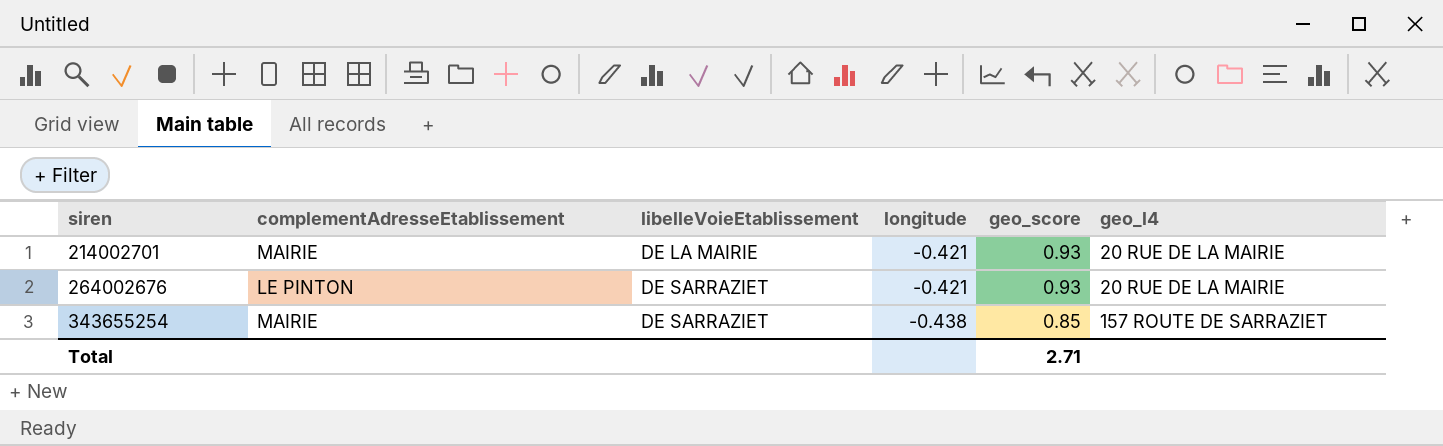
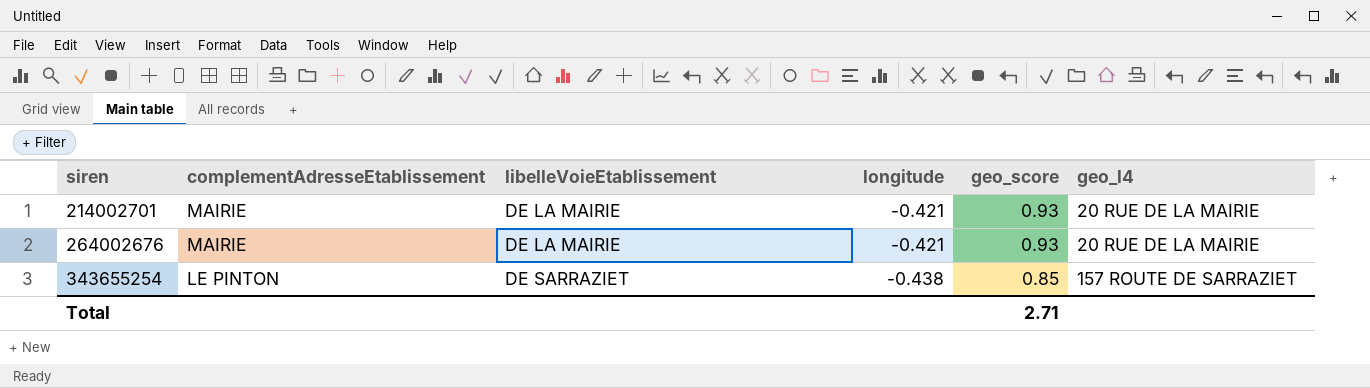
264002676 | complementAdresseEtablissement: LE PINTON -> MAIRIE
264002676 | libelleVoieEtablissement: DE SARRAZIET -> DE LA MAIRIE
343655254 | complementAdresseEtablissement: MAIRIE -> LE PINTON

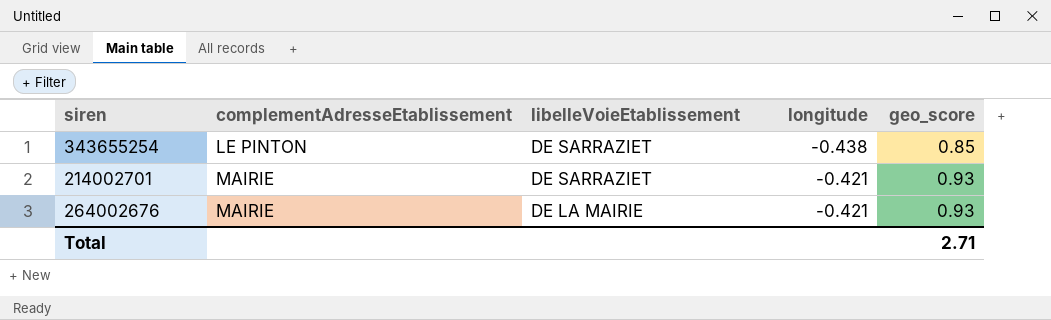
row order: siren ascending -> complementAdresseEtablissement ascending
column geo_l4 | position: 6 -> none
214002701 | libelleVoieEtablissement: DE LA MAIRIE -> DE SARRAZIET

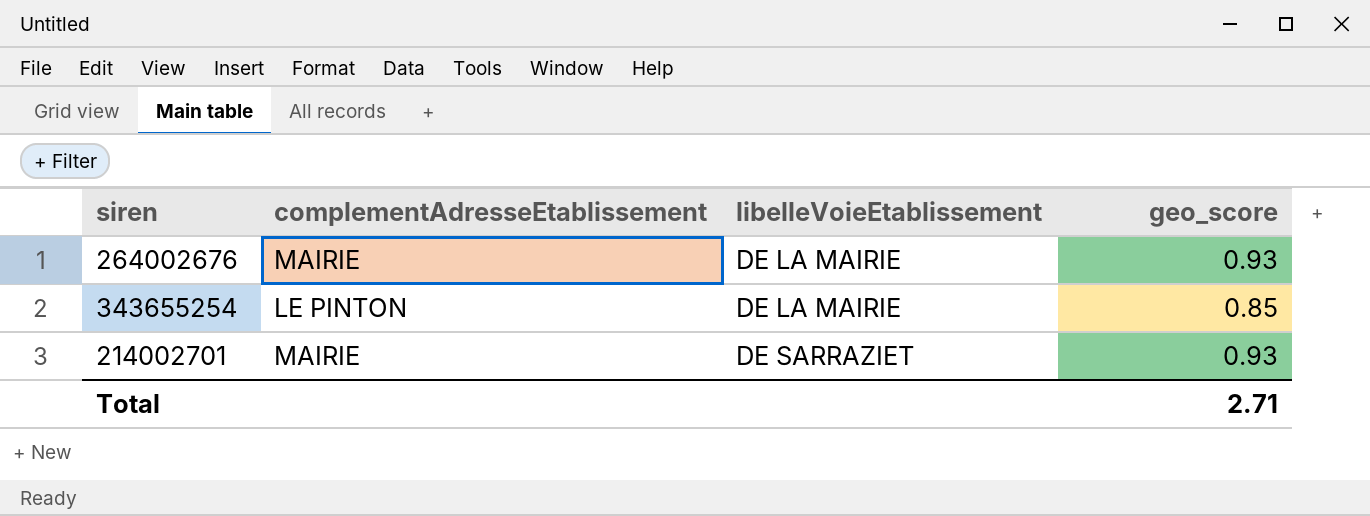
row order: complementAdresseEtablissement ascending -> libelleVoieEtablissement ascending
column longitude | position: 4 -> none
343655254 | libelleVoieEtablissement: DE SARRAZIET -> DE LA MAIRIE

